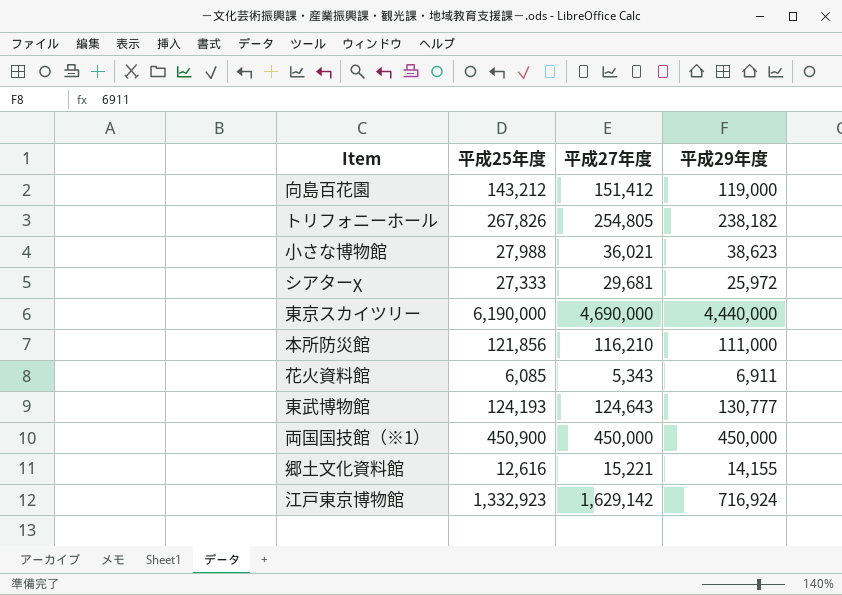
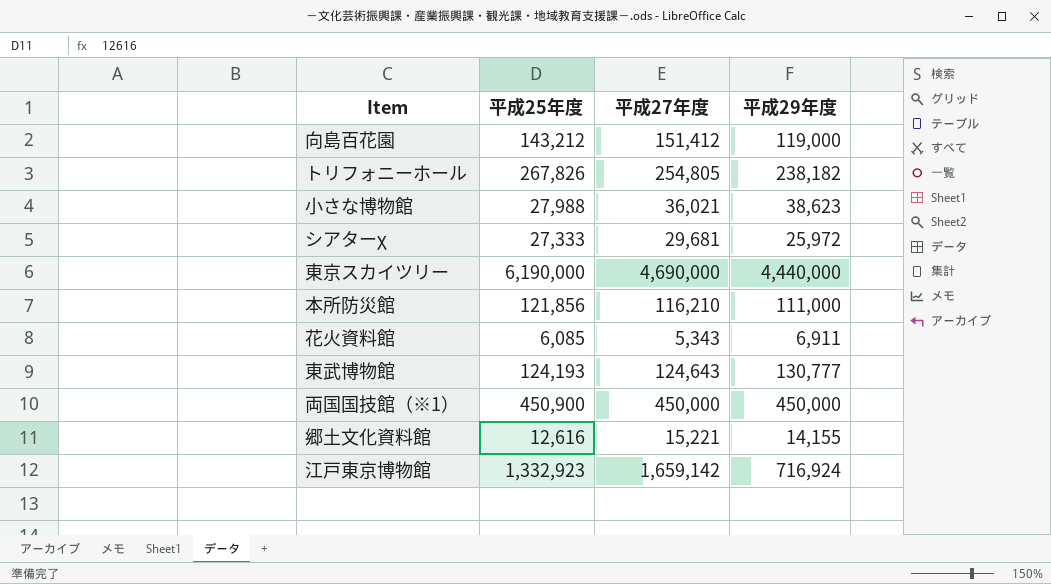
江戸東京博物館 | 平成27年度: 1,629,142 -> 1,659,142

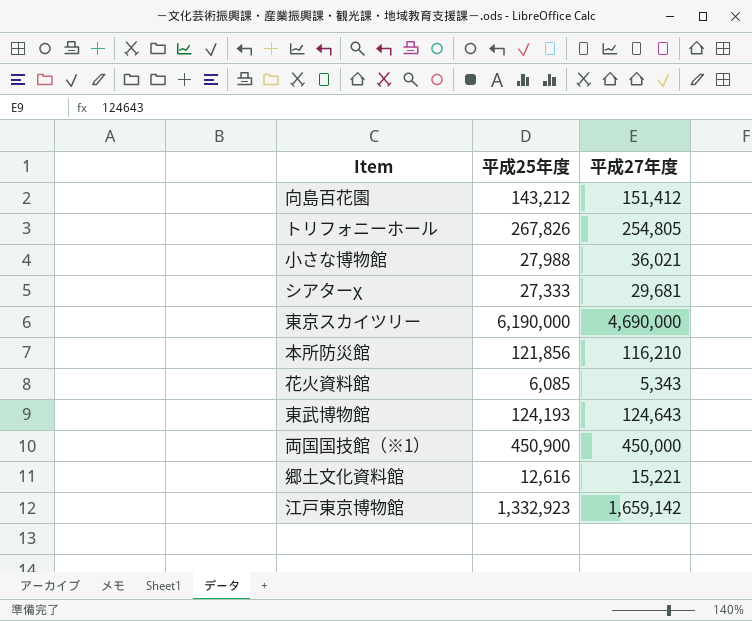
column 平成29年度 | position: 4 -> none

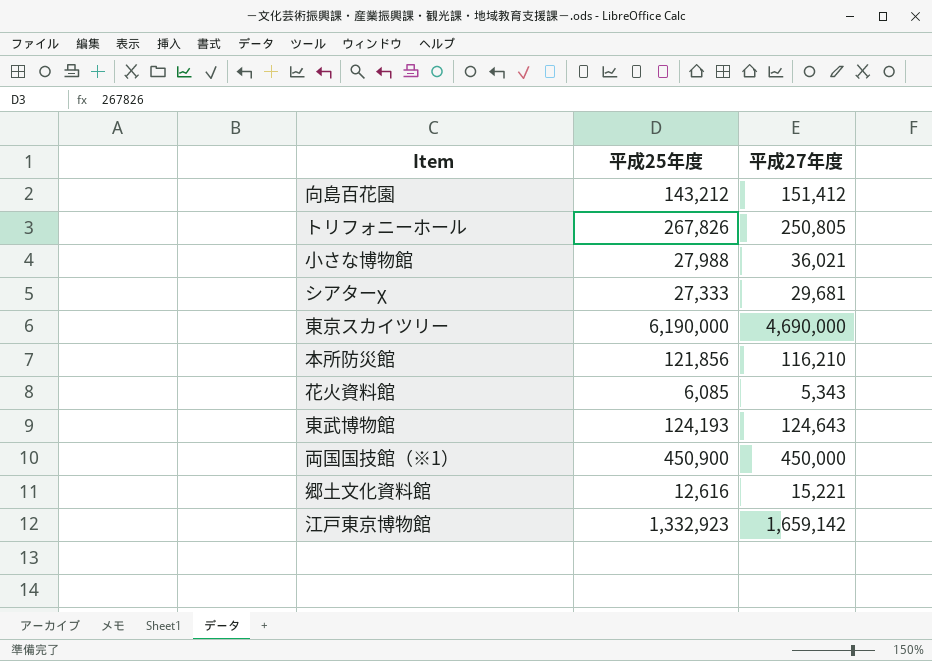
トリフォニーホール | 平成27年度: 254,805 -> 250,805

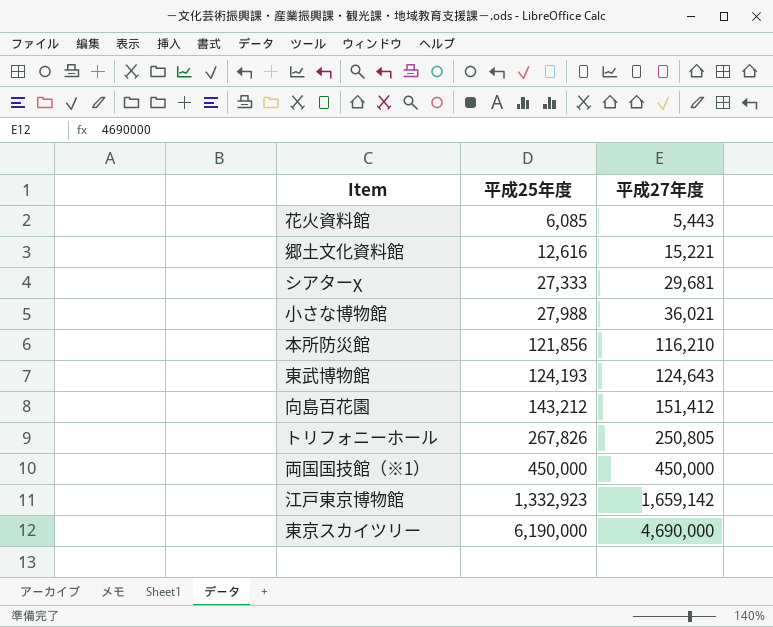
row order: none -> 平成25年度 ascending
花火資料館 | 平成27年度: 5,343 -> 5,443
両国国技館（※1） | 平成25年度: 450,900 -> 450,000

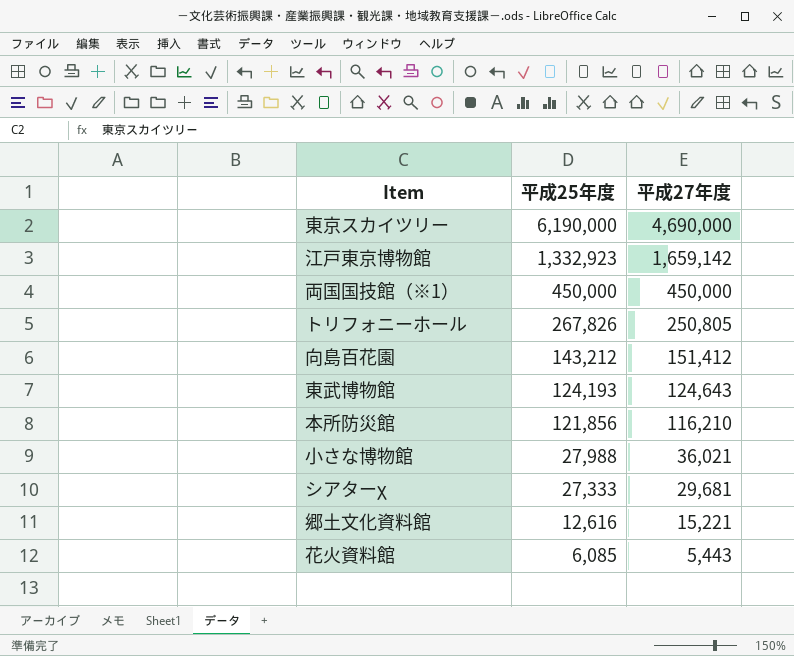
row order: 平成25年度 ascending -> 平成25年度 descending

